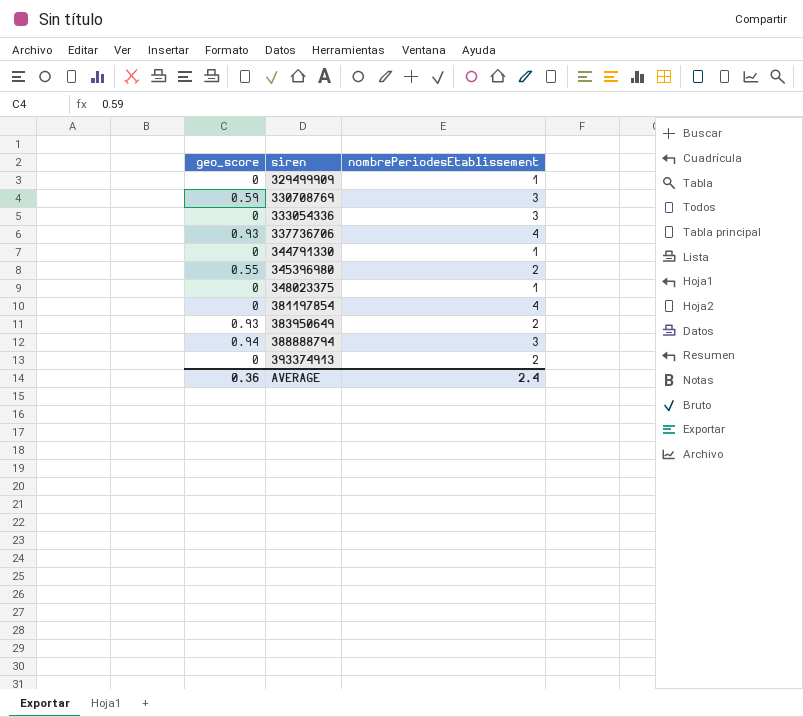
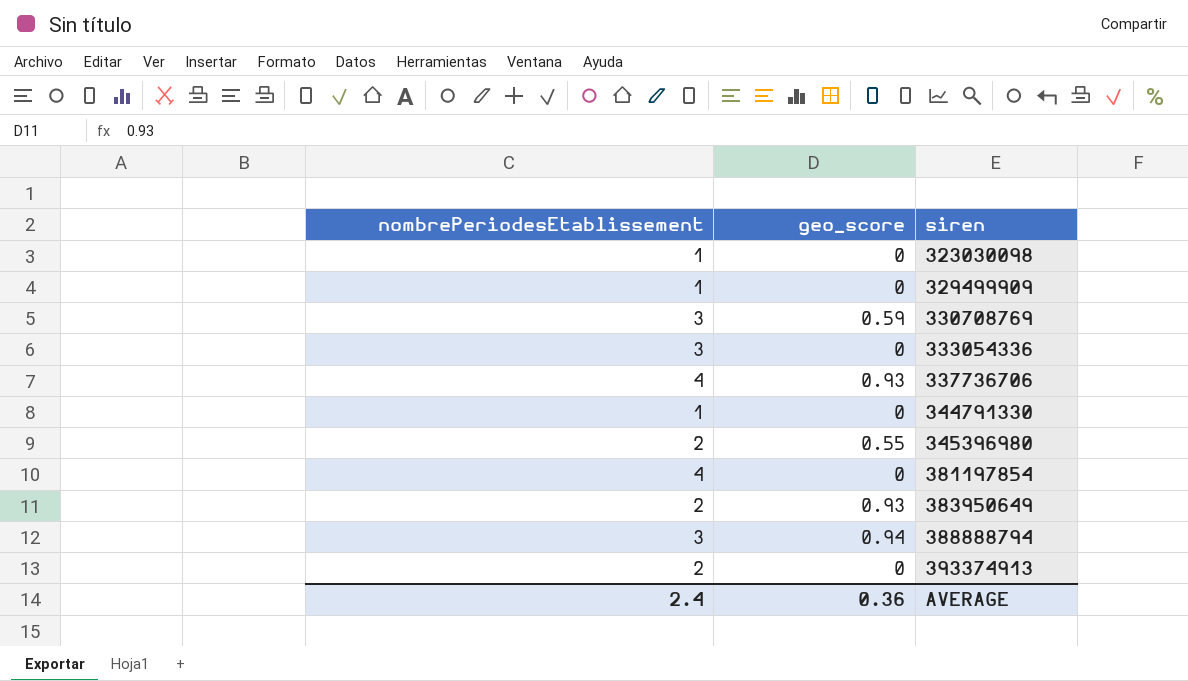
column nombrePeriodesEtablissement | position: 3 -> 1
row 348023375: 0 | 1 -> none
row 323030098: none -> 1 | 0

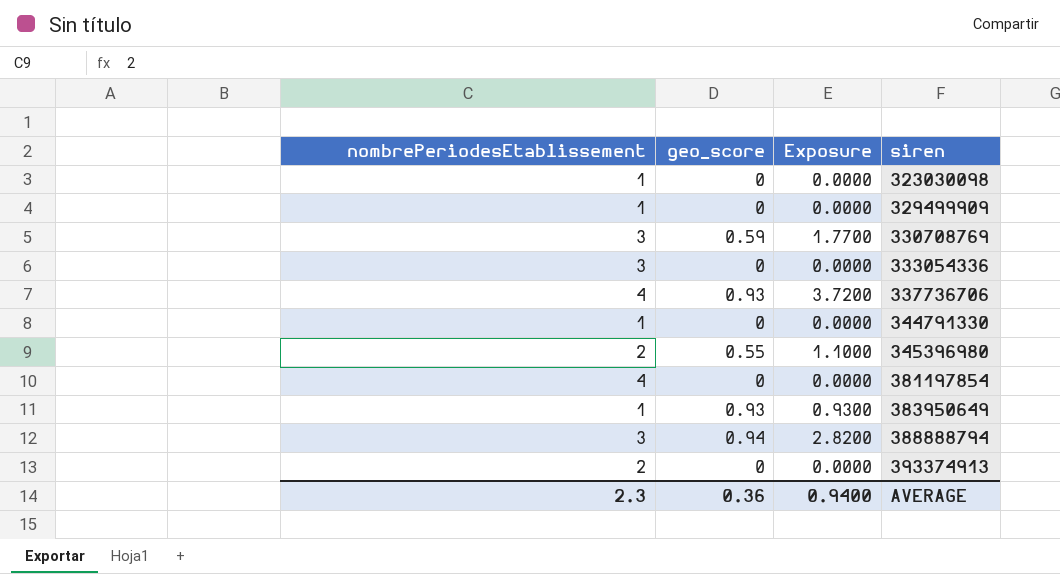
column Exposure | formula: none -> [nombrePeriodesEtablissement] * [geo_score]
383950649 | nombrePeriodesEtablissement: 2 -> 1
AVERAGE | nombrePeriodesEtablissement: 2.4 -> 2.3

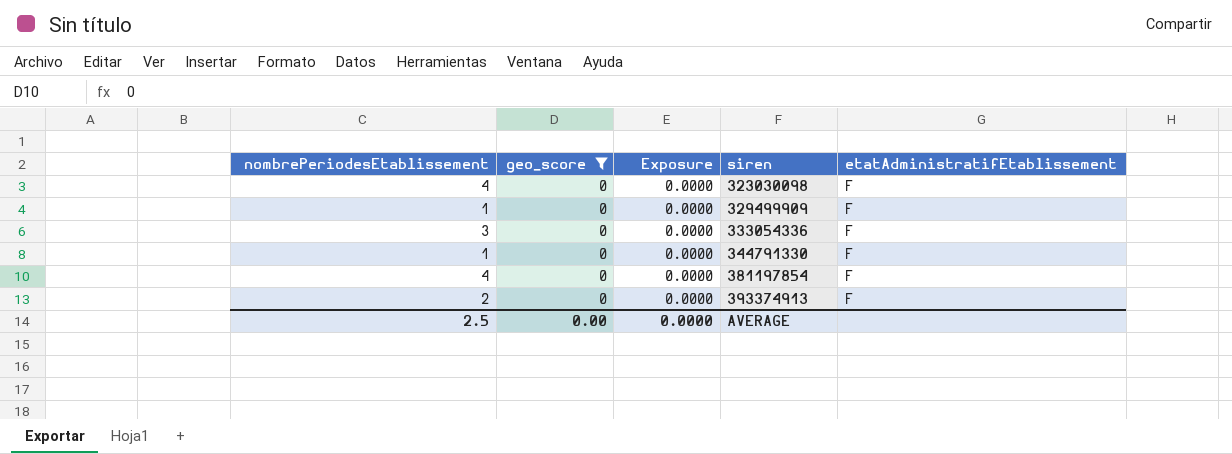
filter: none -> geo_score = 0
column etatAdministratifEtablissement | position: none -> 5
323030098 | nombrePeriodesEtablissement: 1 -> 4
AVERAGE | nombrePeriodesEtablissement: 2.3 -> 2.5
AVERAGE | geo_score: 0.36 -> 0.00
AVERAGE | Exposure: 0.9400 -> 0.0000

